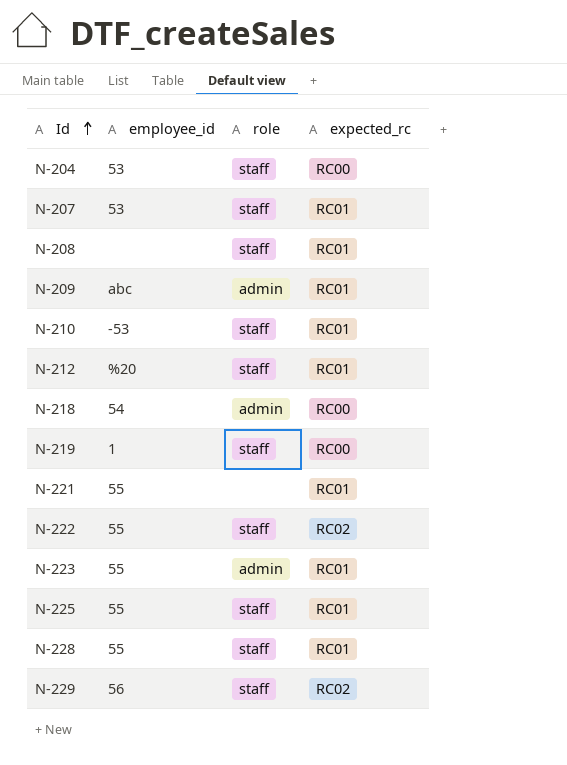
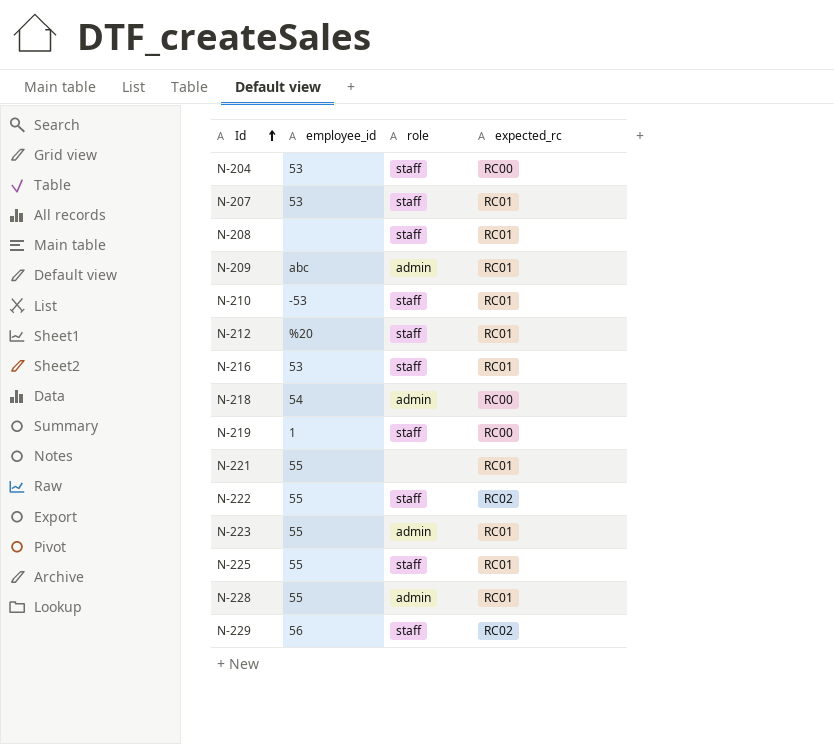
row N-216: none -> 53 | staff | RC01
N-228 | role: staff -> admin

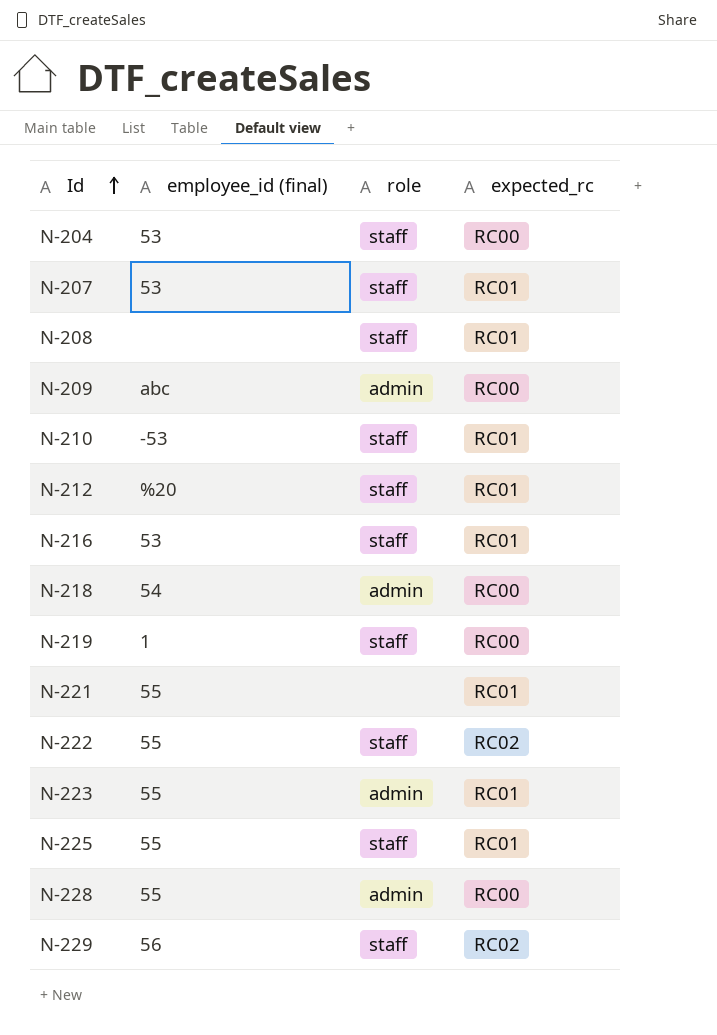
column name: employee_id -> employee_id (final)
N-209 | expected_rc: RC01 -> RC00
N-228 | expected_rc: RC01 -> RC00

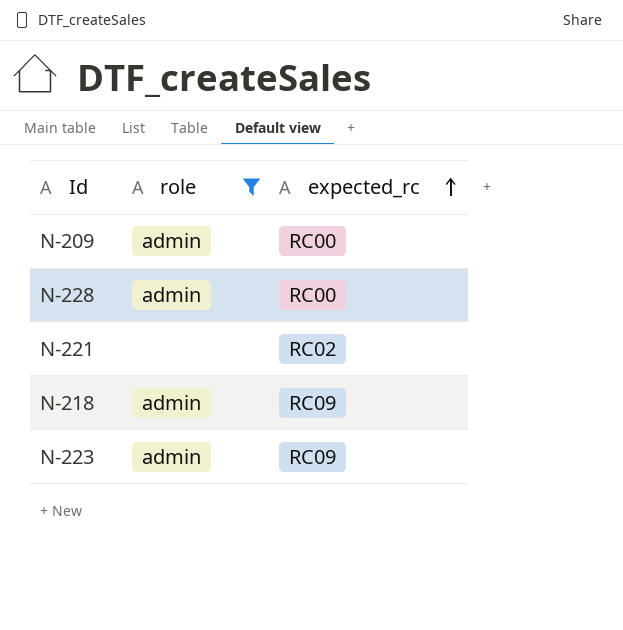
filter: none -> role != staff
row order: Id ascending -> expected_rc ascending
column employee_id (final) | position: 2 -> none
N-221 | expected_rc: RC01 -> RC02
N-218 | expected_rc: RC00 -> RC09
N-223 | expected_rc: RC01 -> RC09

